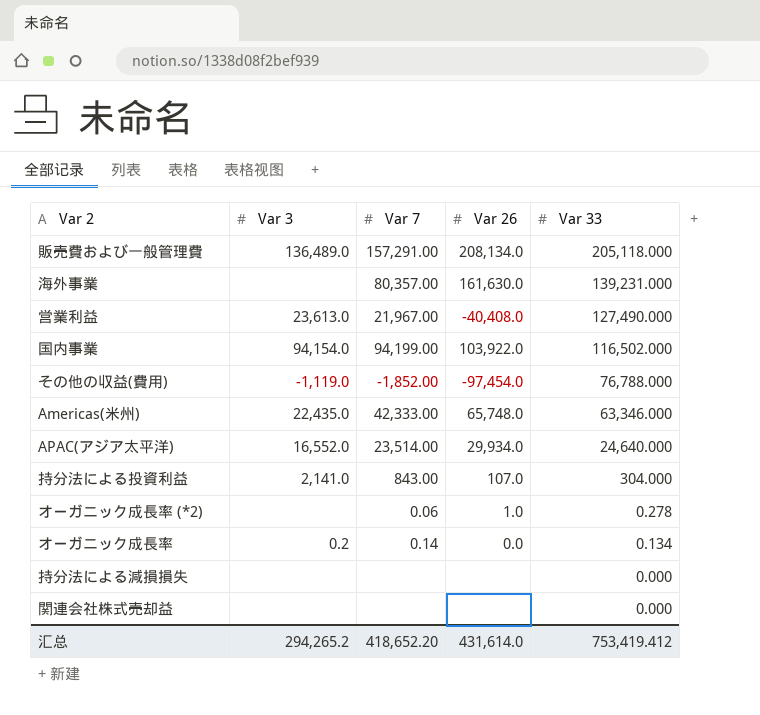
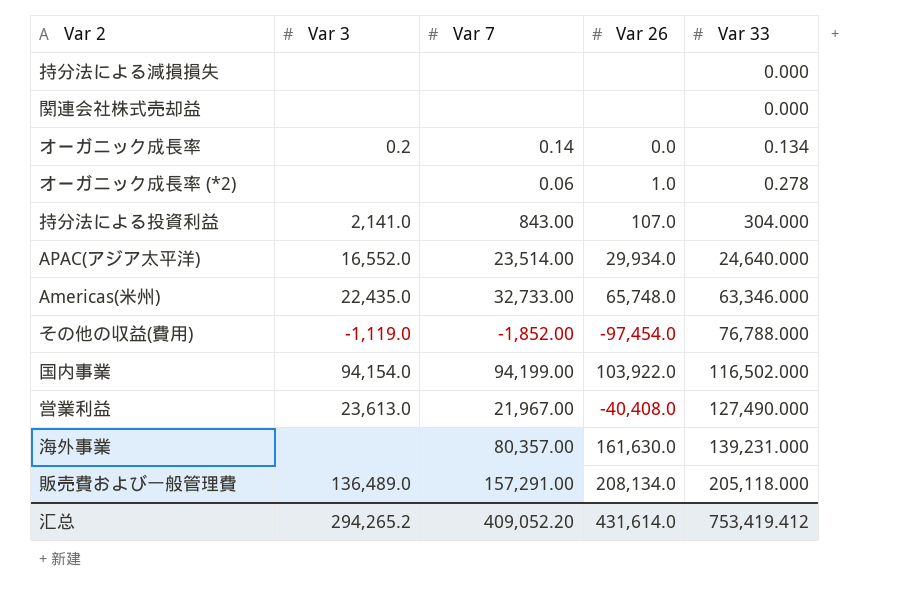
row order: Var 33 descending -> Var 33 ascending
Americas(米州) | Var 7: 42,333.00 -> 32,733.00
汇总 | Var 7: 418,652.20 -> 409,052.20

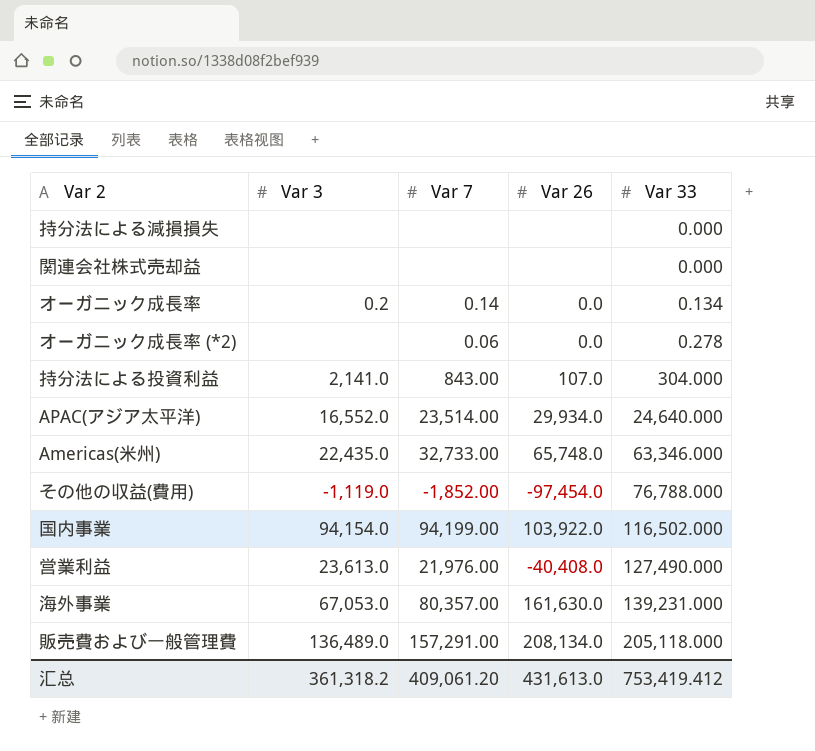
オーガニック成長率 (*2) | Var 26: 1.0 -> 0.0
営業利益 | Var 7: 21,967.00 -> 21,976.00
海外事業 | Var 3: none -> 67,053.0
汇总 | Var 3: 294,265.2 -> 361,318.2
汇总 | Var 7: 409,052.20 -> 409,061.20
汇总 | Var 26: 431,614.0 -> 431,613.0

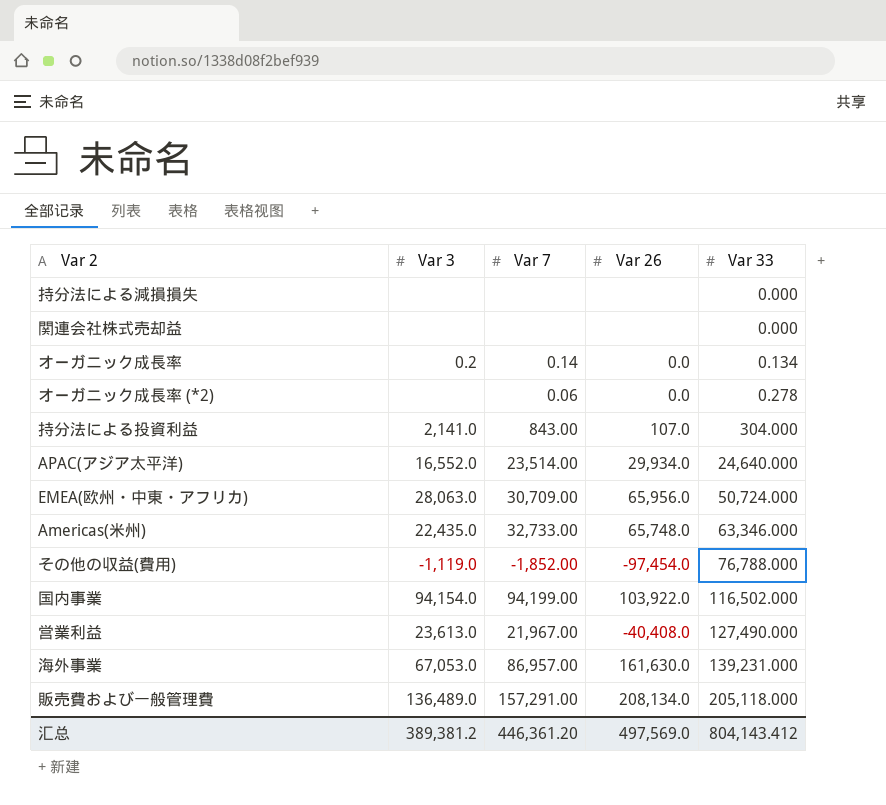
row EMEA(欧州・中東・アフリカ): none -> 28,063.0 | 30,709.00 | 65,956.0 | 50,724.000
営業利益 | Var 7: 21,976.00 -> 21,967.00
海外事業 | Var 7: 80,357.00 -> 86,957.00
汇总 | Var 3: 361,318.2 -> 389,381.2
汇总 | Var 7: 409,061.20 -> 446,361.20
汇总 | Var 26: 431,613.0 -> 497,569.0
汇总 | Var 33: 753,419.412 -> 804,143.412

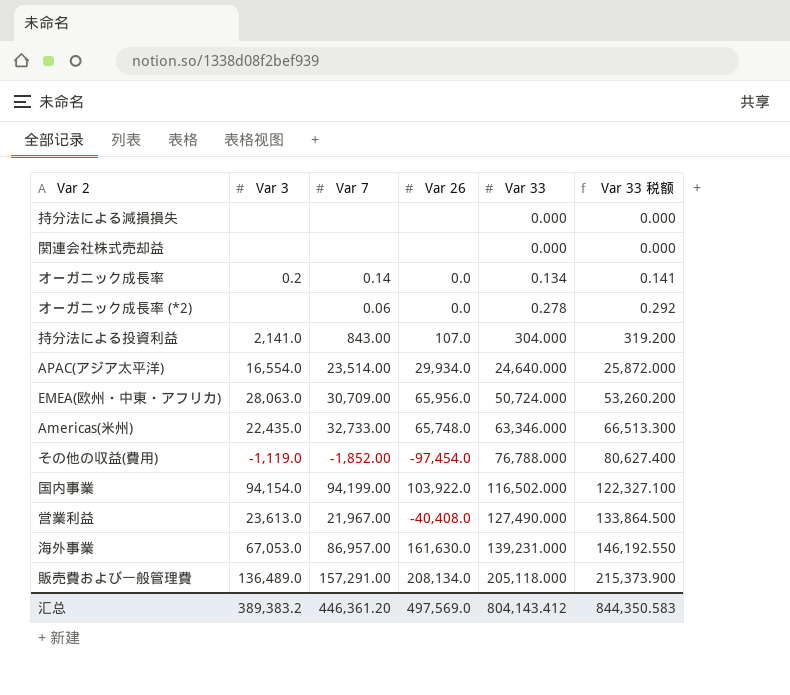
column Var 33 税额 | formula: none -> [Var 33] * 1.05
APAC(アジア太平洋) | Var 3: 16,552.0 -> 16,554.0
汇总 | Var 3: 389,381.2 -> 389,383.2

